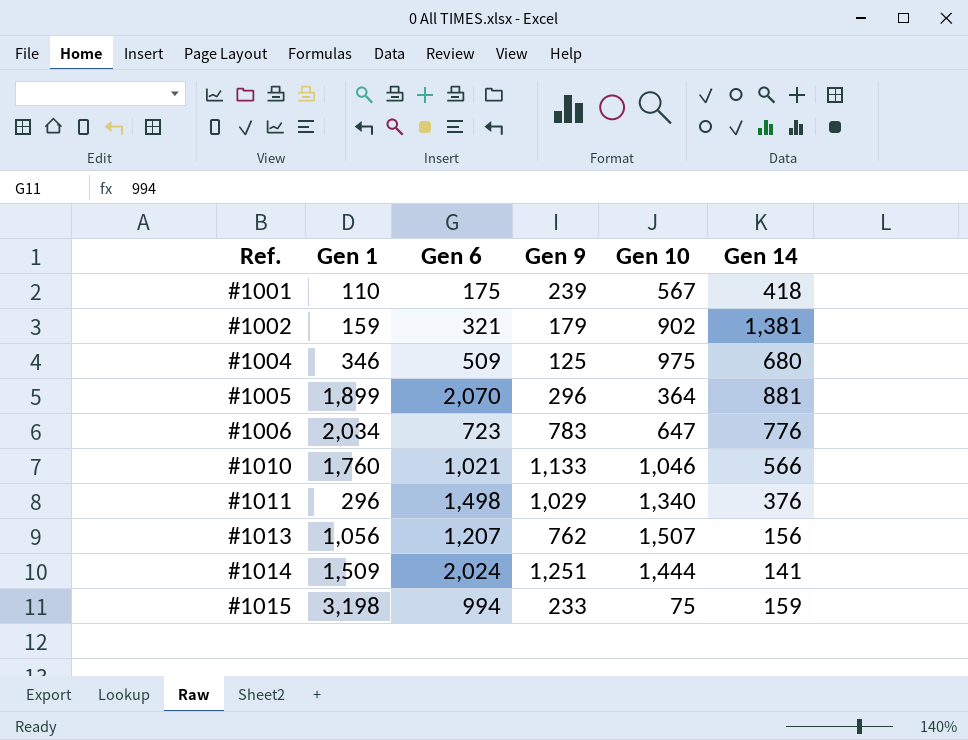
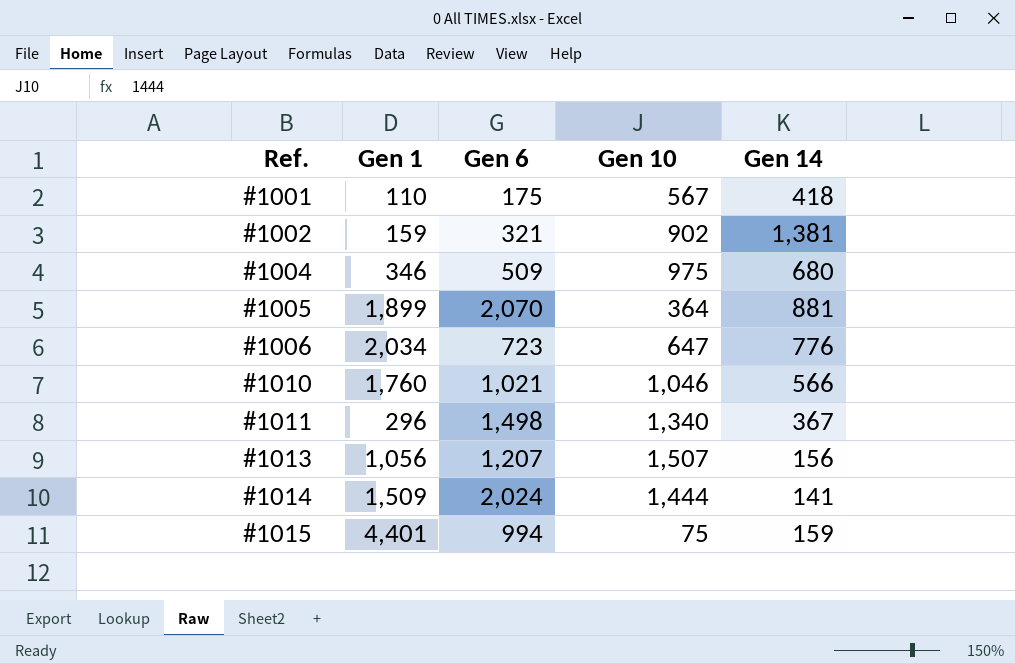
column Gen 9 | position: 4 -> none
#1011 | Gen 14: 376 -> 367
#1015 | Gen 1: 3,198 -> 4,401

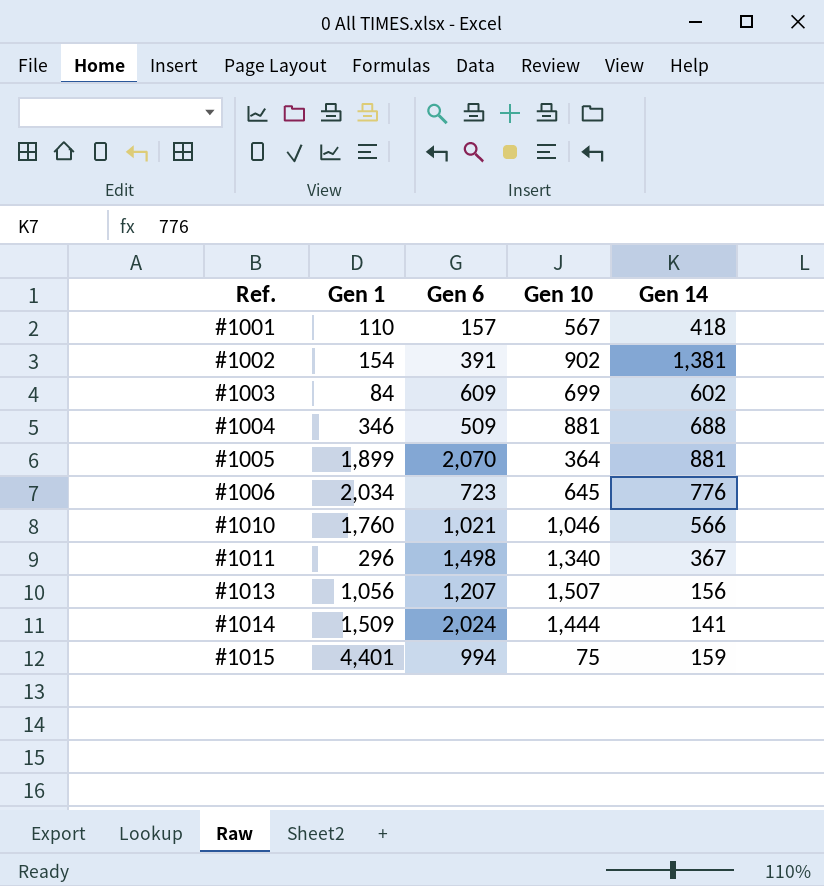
#1001 | Gen 6: 175 -> 157
#1002 | Gen 1: 159 -> 154
#1002 | Gen 6: 321 -> 391
row #1003: none -> 84 | 609 | 699 | 602
#1004 | Gen 10: 975 -> 881
#1004 | Gen 14: 680 -> 688
#1006 | Gen 10: 647 -> 645

